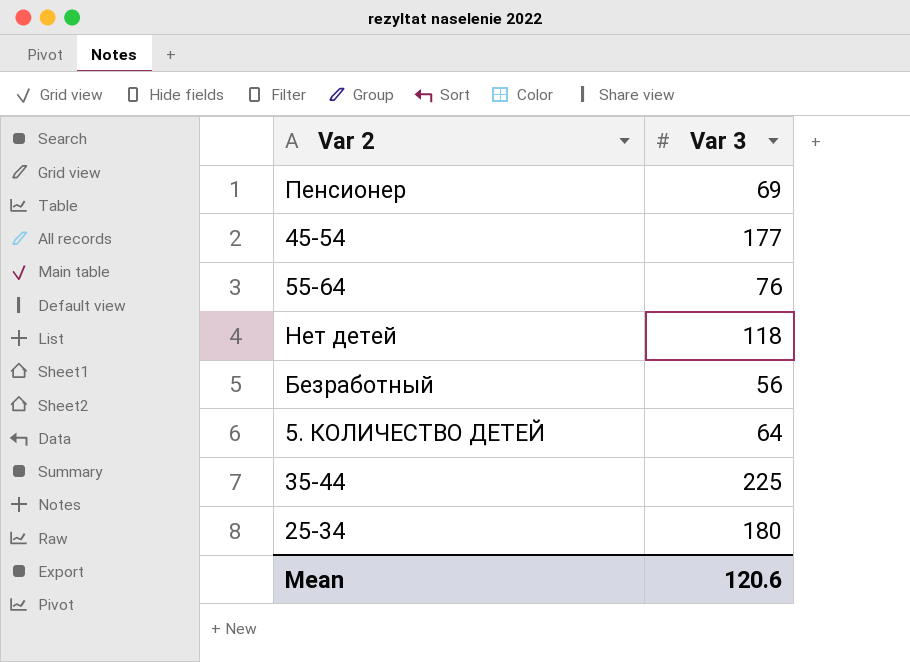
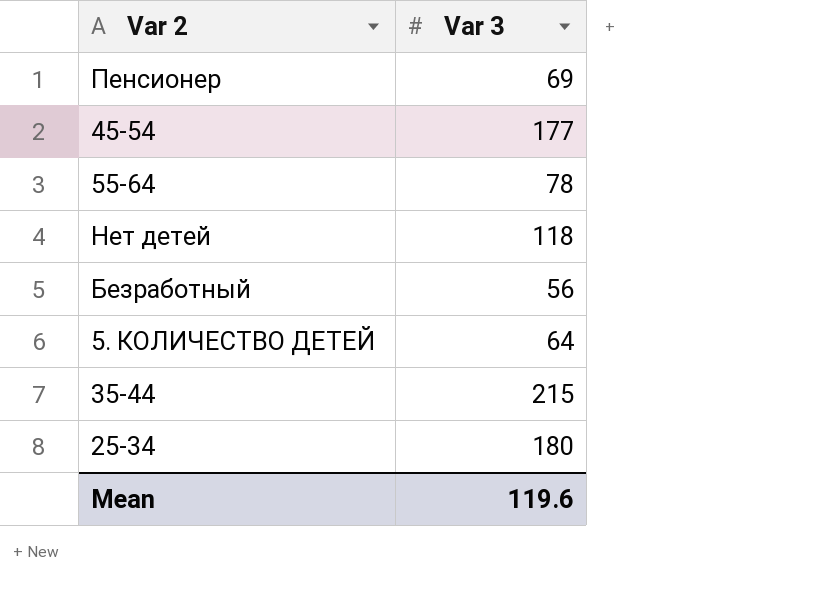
55-64 | Var 3: 76 -> 78
35-44 | Var 3: 225 -> 215
Mean | Var 3: 120.6 -> 119.6

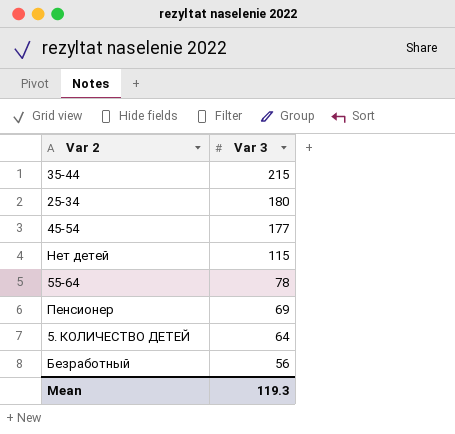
row order: none -> Var 3 descending
Нет детей | Var 3: 118 -> 115
Mean | Var 3: 119.6 -> 119.3

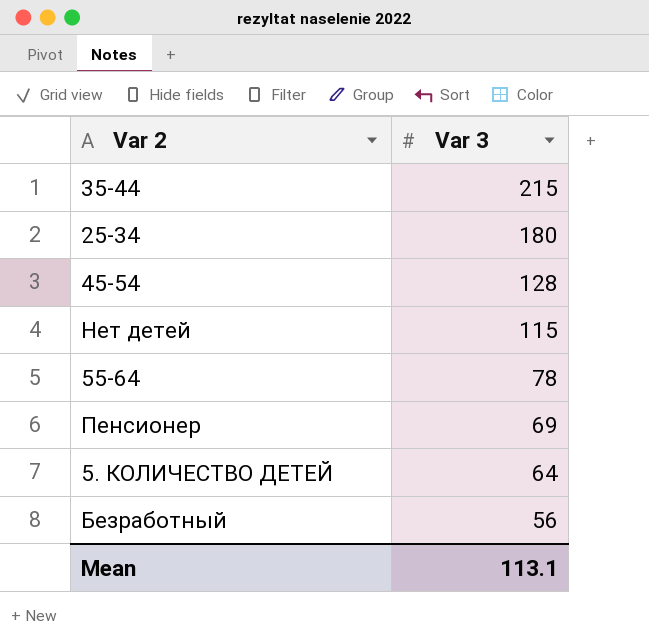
45-54 | Var 3: 177 -> 128
Mean | Var 3: 119.3 -> 113.1

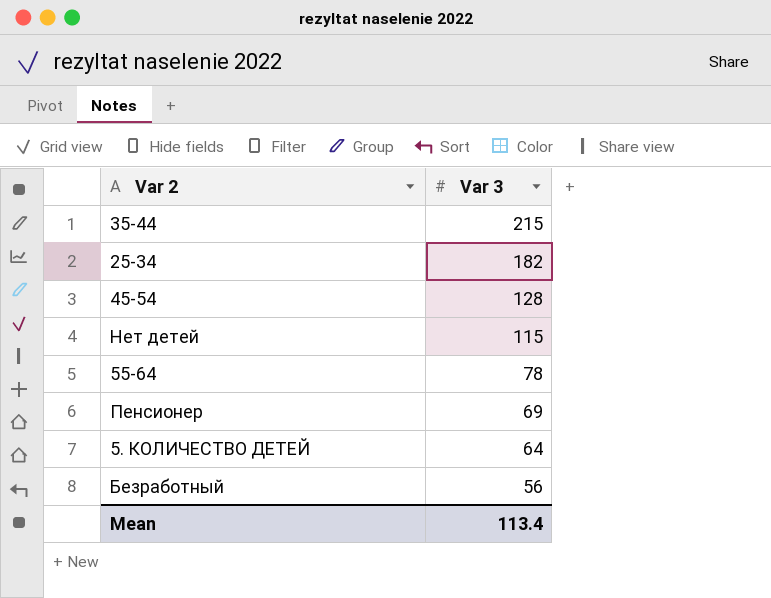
25-34 | Var 3: 180 -> 182
Mean | Var 3: 113.1 -> 113.4

